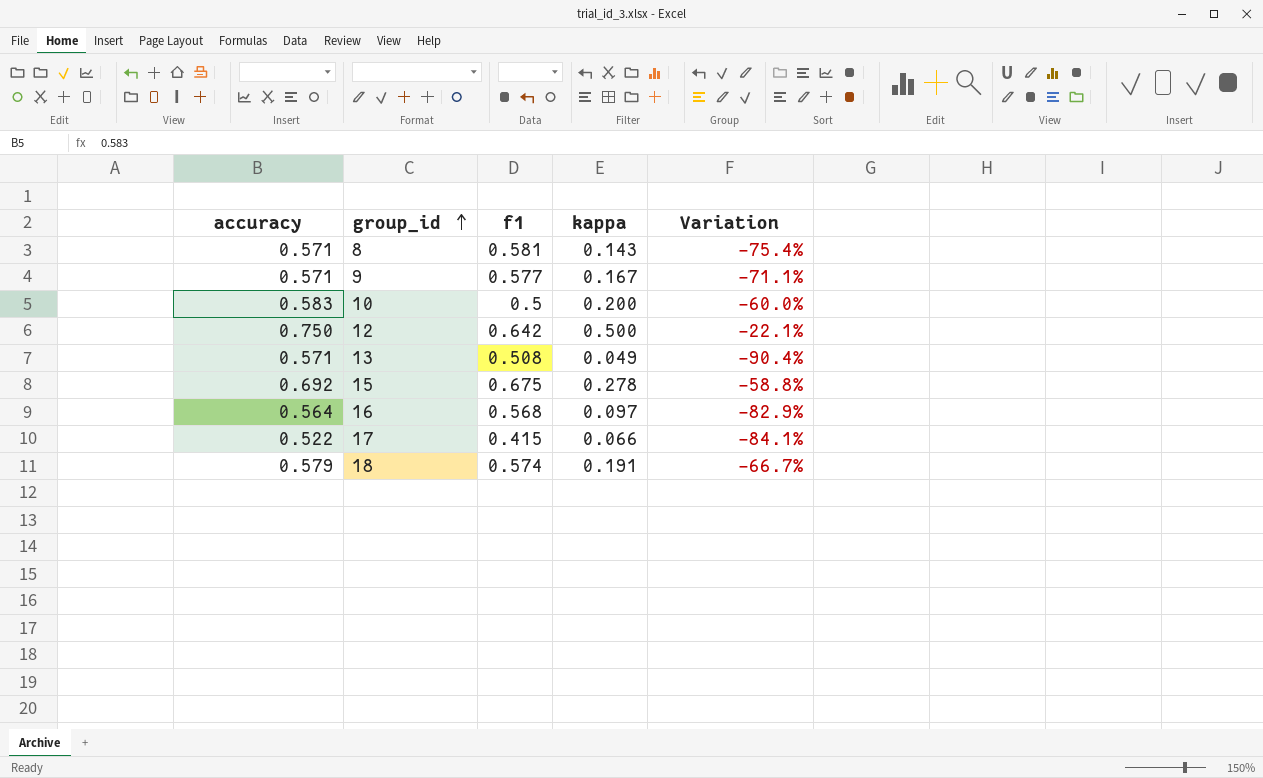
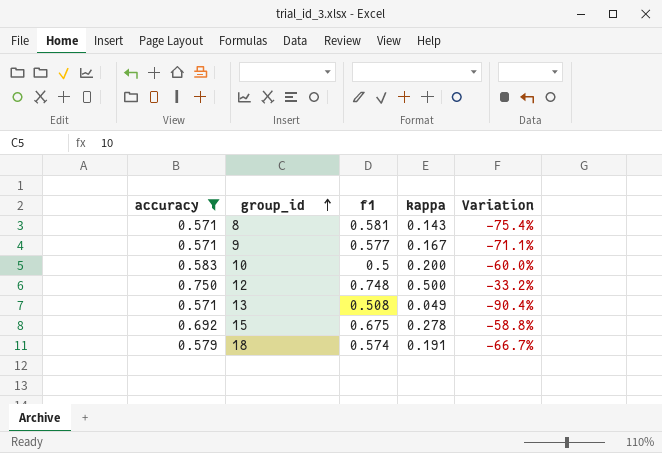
filter: none -> accuracy >= 0.571
12 | f1: 0.642 -> 0.748
12 | Variation: -22.1% -> -33.2%

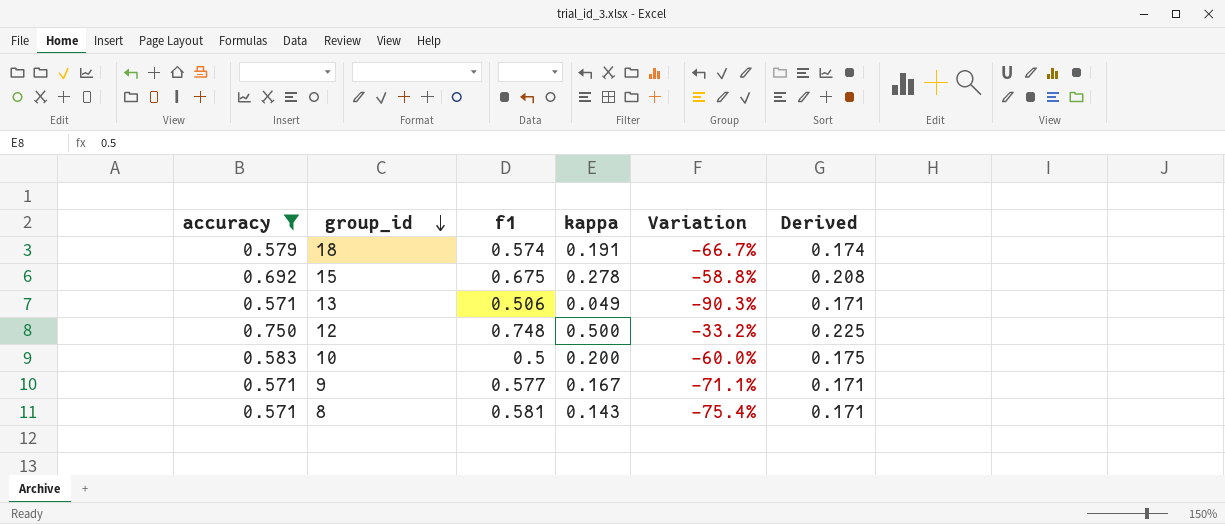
row order: group_id ascending -> group_id descending
column Derived | formula: none -> [accuracy] * 0.3
13 | f1: 0.508 -> 0.506
13 | Variation: -90.4% -> -90.3%

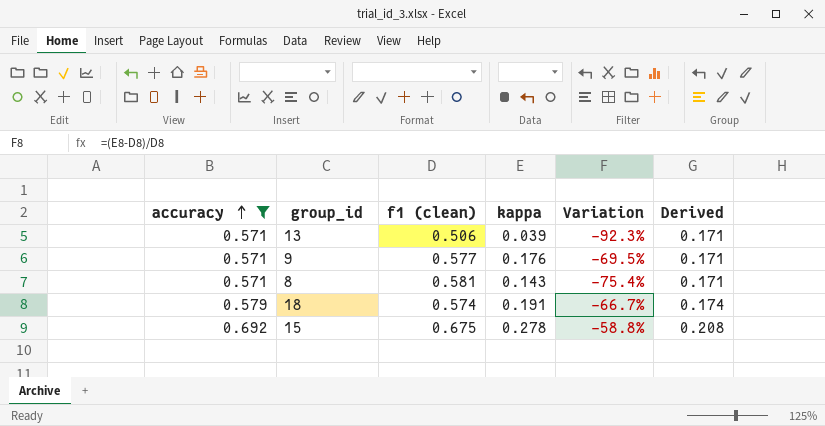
row order: group_id descending -> accuracy ascending
column name: f1 -> f1 (clean)
row 12: 0.750 | 0.748 | 0.500 | -33.2% | 0.225 -> none
row 10: 0.583 | 0.5 | 0.200 | -60.0% | 0.175 -> none
13 | kappa: 0.049 -> 0.039
13 | Variation: -90.3% -> -92.3%
9 | kappa: 0.167 -> 0.176
9 | Variation: -71.1% -> -69.5%

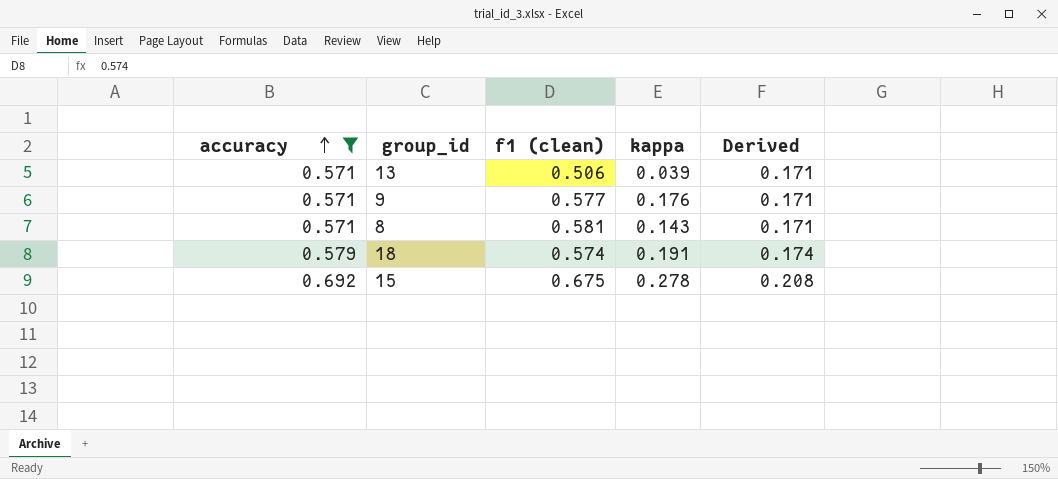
column Variation | formula: ([kappa] - [f1 (clean)]) / [f1 (clean)] -> none

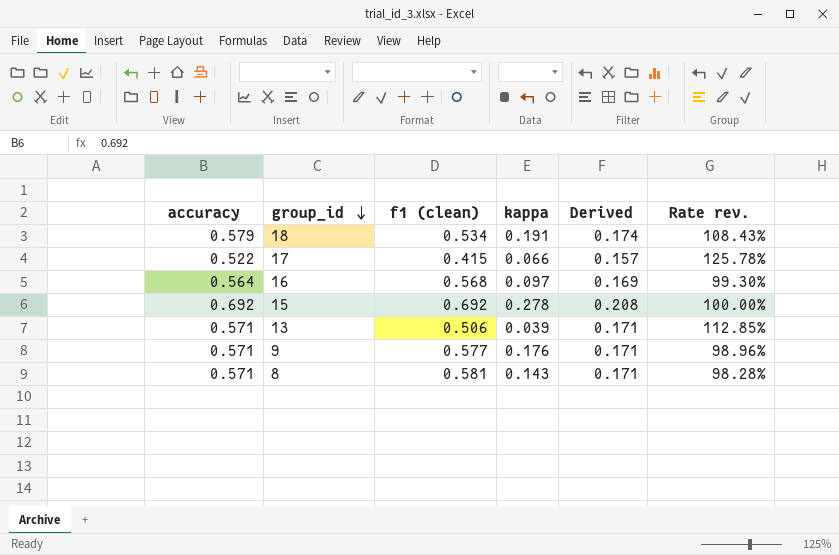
filter: accuracy >= 0.571 -> none
row order: accuracy ascending -> group_id descending
column Rate rev. | formula: none -> [accuracy] / [f1 (clean)]
18 | f1 (clean): 0.574 -> 0.534
15 | f1 (clean): 0.675 -> 0.692

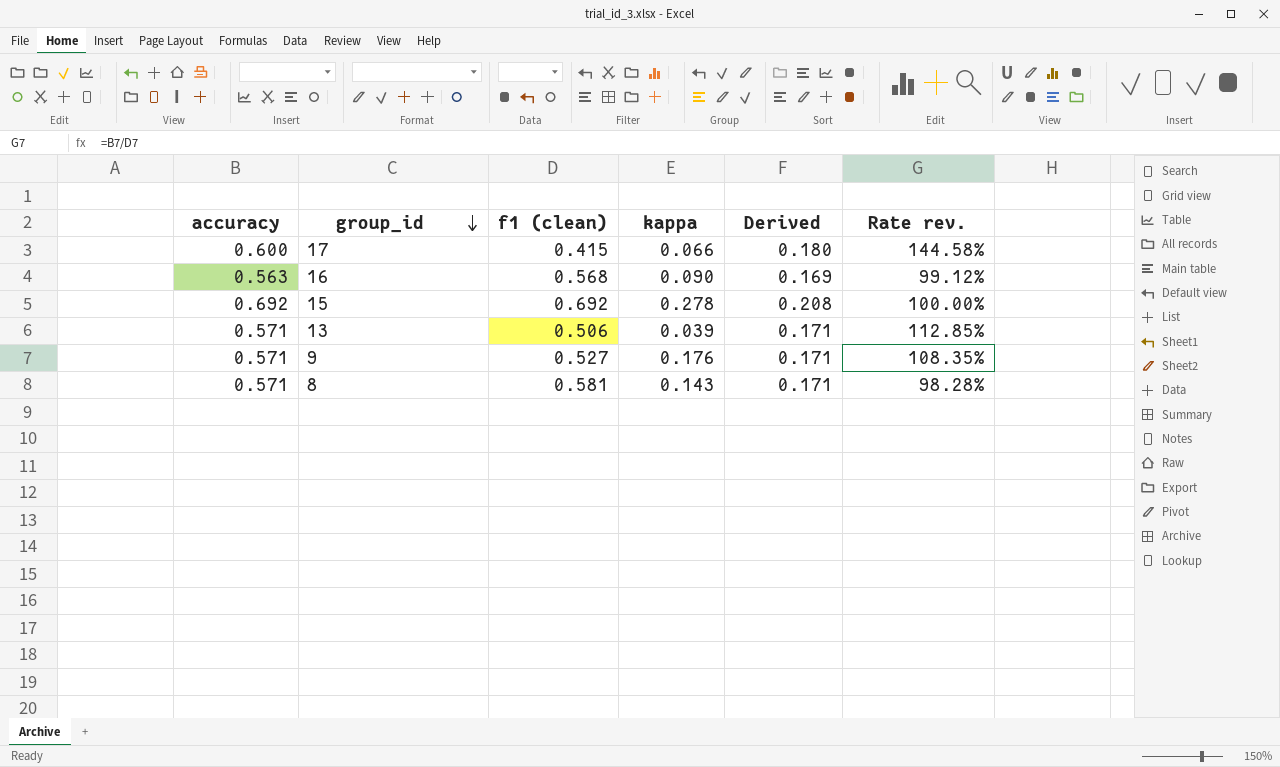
row 18: 0.579 | 0.534 | 0.191 | 0.174 | 108.43% -> none
17 | accuracy: 0.522 -> 0.600
17 | Derived: 0.157 -> 0.180
17 | Rate rev.: 125.78% -> 144.58%
16 | accuracy: 0.564 -> 0.563
16 | kappa: 0.097 -> 0.090
16 | Rate rev.: 99.30% -> 99.12%
9 | f1 (clean): 0.577 -> 0.527
9 | Rate rev.: 98.96% -> 108.35%

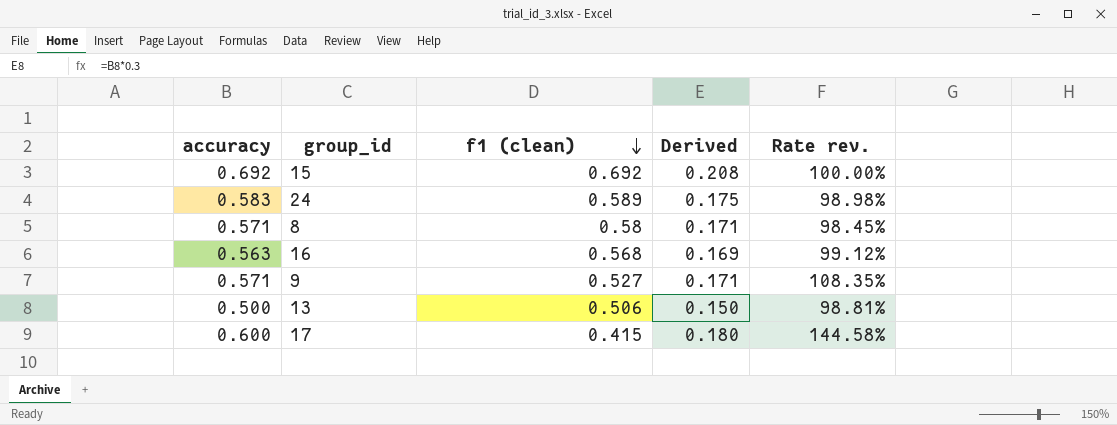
row order: group_id descending -> f1 (clean) descending
column kappa | position: 4 -> none
row 24: none -> 0.583 | 0.589 | 0.175 | 98.98%
8 | f1 (clean): 0.581 -> 0.58
8 | Rate rev.: 98.28% -> 98.45%
13 | accuracy: 0.571 -> 0.500
13 | Derived: 0.171 -> 0.150
13 | Rate rev.: 112.85% -> 98.81%

